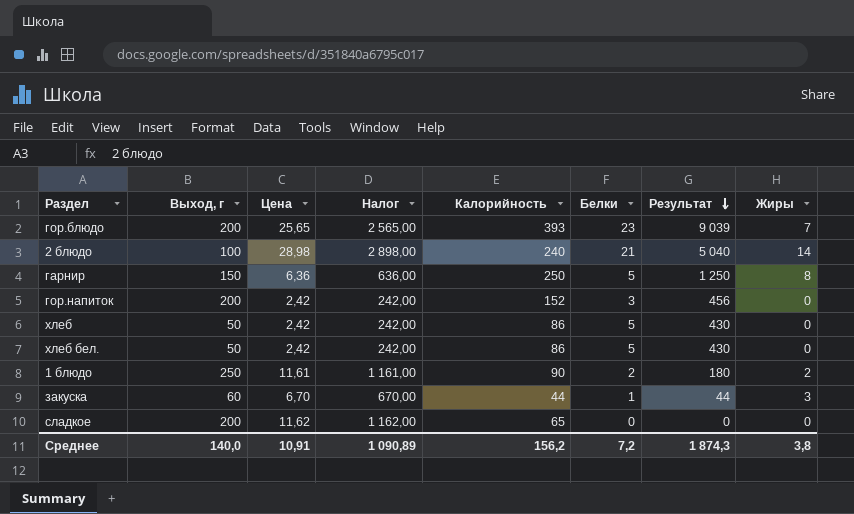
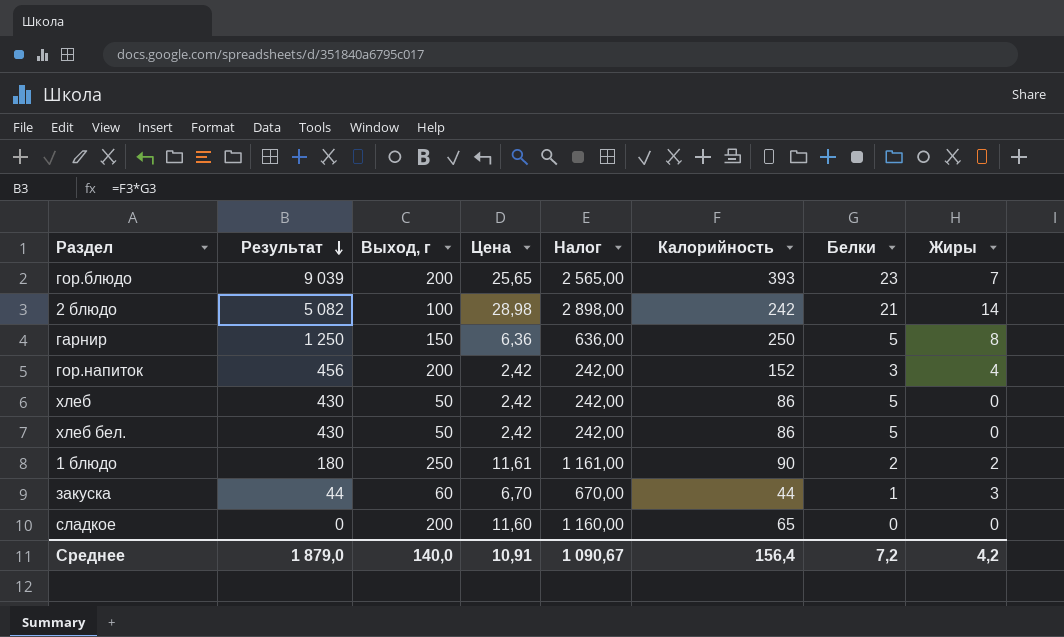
column Результат | position: 7 -> 2
2 блюдо | Результат: 5 040 -> 5 082
2 блюдо | Калорийность: 240 -> 242
гор.напиток | Жиры: 0 -> 4
сладкое | Цена: 11,62 -> 11,60
сладкое | Налог: 1 162,00 -> 1 160,00
Среднее | Результат: 1 874,3 -> 1 879,0
Среднее | Налог: 1 090,89 -> 1 090,67
Среднее | Калорийность: 156,2 -> 156,4
Среднее | Жиры: 3,8 -> 4,2

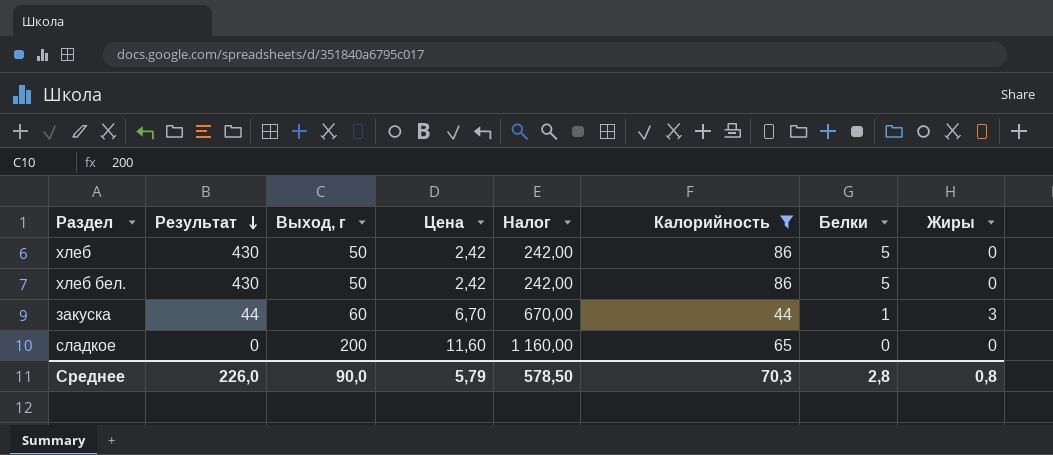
filter: none -> Калорийность <= 86
Среднее | Результат: 1 879,0 -> 226,0
Среднее | Выход, г: 140,0 -> 90,0
Среднее | Цена: 10,91 -> 5,79
Среднее | Налог: 1 090,67 -> 578,50
Среднее | Калорийность: 156,4 -> 70,3
Среднее | Белки: 7,2 -> 2,8
Среднее | Жиры: 4,2 -> 0,8

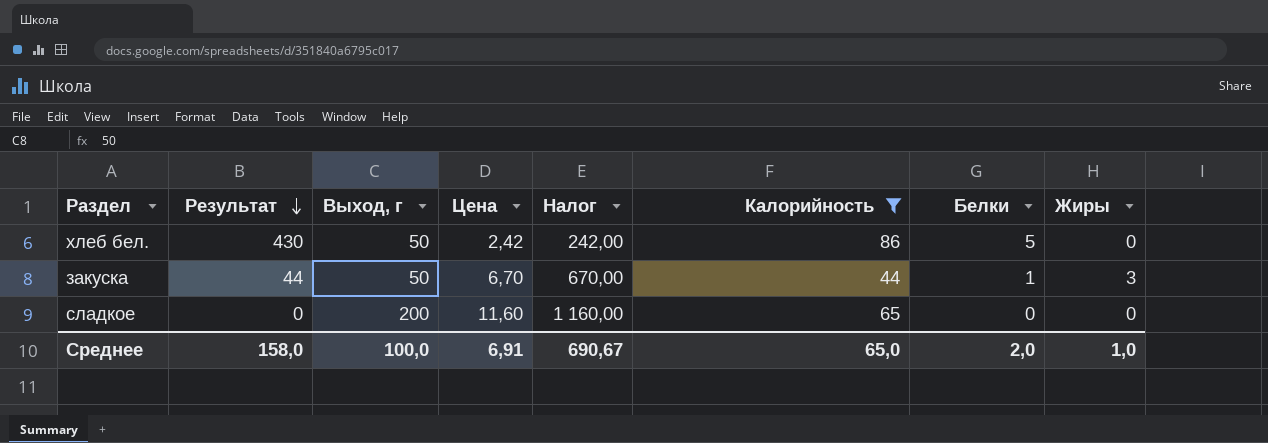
row хлеб: 430 | 50 | 2,42 | 242,00 | 86 | 5 | 0 -> none
закуска | Выход, г: 60 -> 50
Среднее | Результат: 226,0 -> 158,0
Среднее | Выход, г: 90,0 -> 100,0
Среднее | Цена: 5,79 -> 6,91
Среднее | Налог: 578,50 -> 690,67
Среднее | Калорийность: 70,3 -> 65,0
Среднее | Белки: 2,8 -> 2,0
Среднее | Жиры: 0,8 -> 1,0

